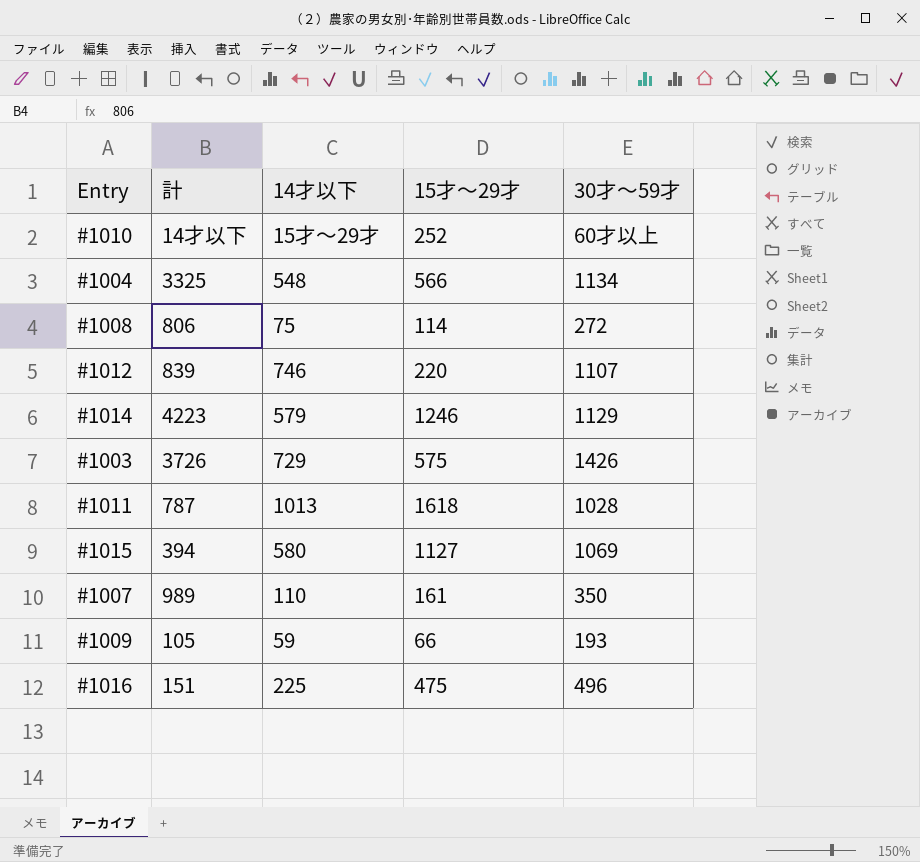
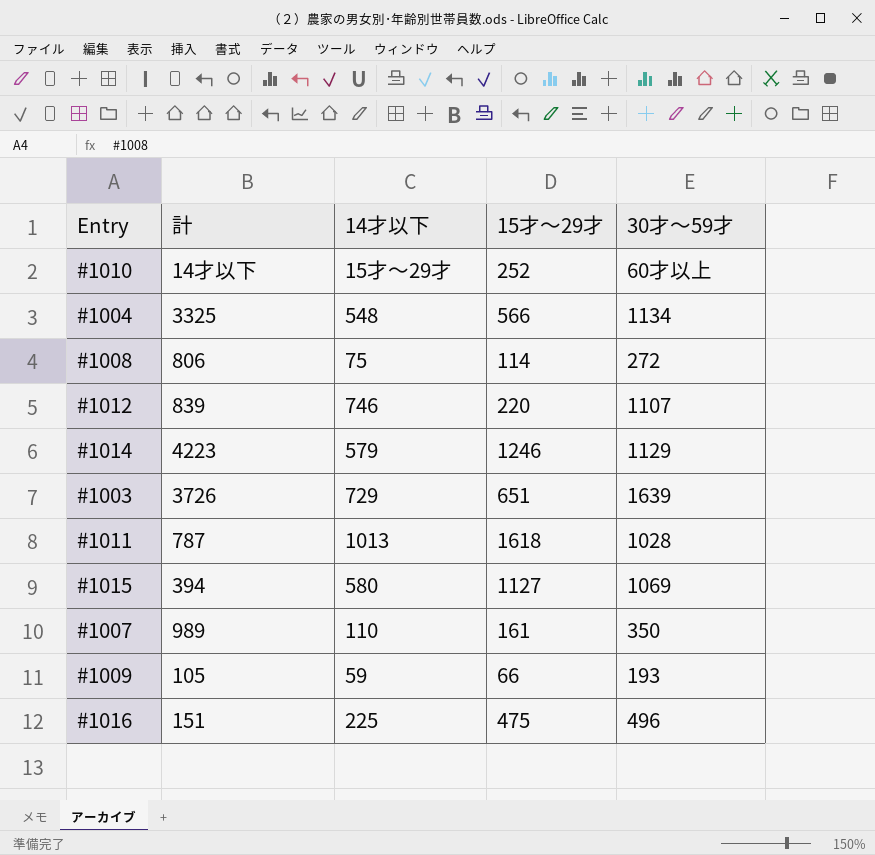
#1003 | 15才～29才: 575 -> 651
#1003 | 30才～59才: 1426 -> 1639

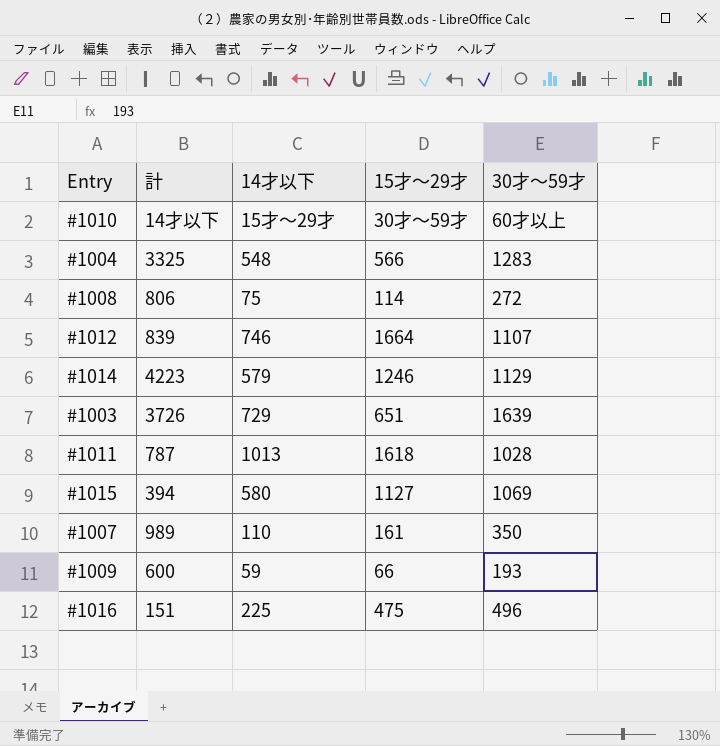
#1010 | 15才～29才: 252 -> 30才～59才
#1004 | 30才～59才: 1134 -> 1283
#1012 | 15才～29才: 220 -> 1664
#1009 | 計: 105 -> 600

